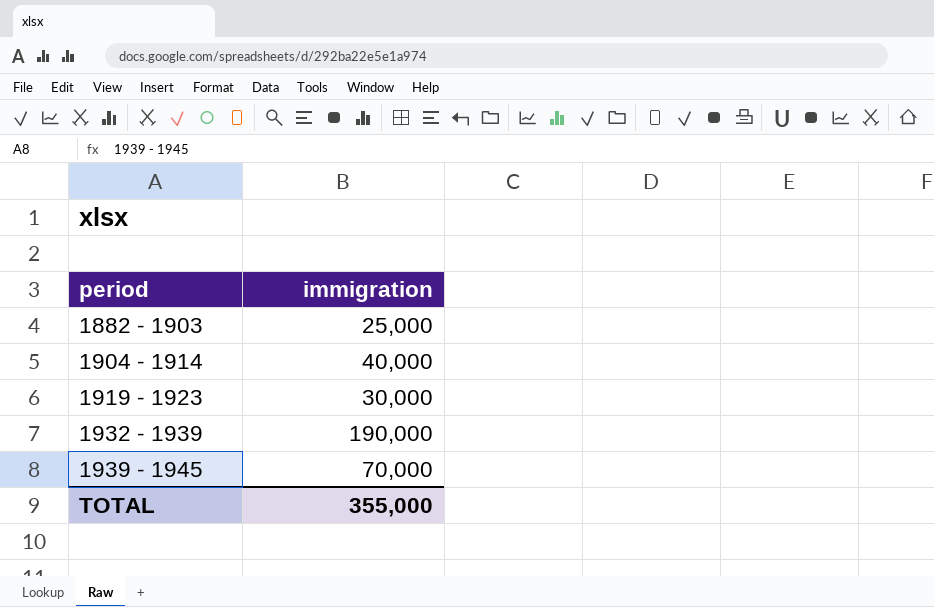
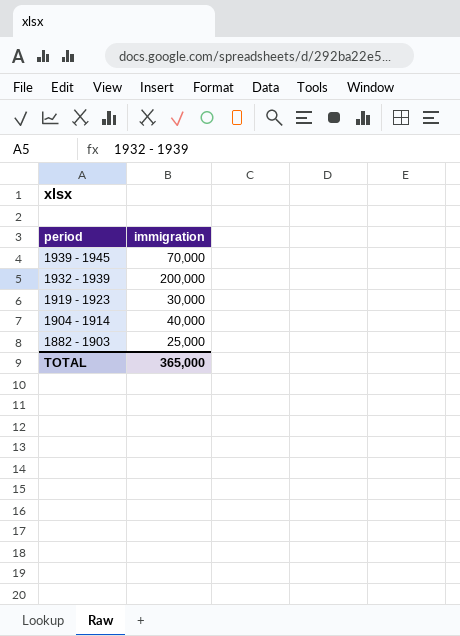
row order: period ascending -> period descending
1932 - 1939 | immigration: 190,000 -> 200,000
TOTAL | immigration: 355,000 -> 365,000

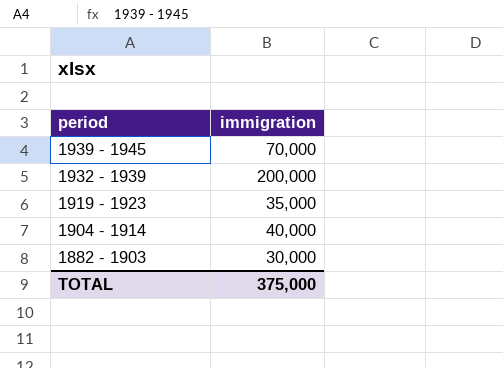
1919 - 1923 | immigration: 30,000 -> 35,000
1882 - 1903 | immigration: 25,000 -> 30,000
TOTAL | immigration: 365,000 -> 375,000

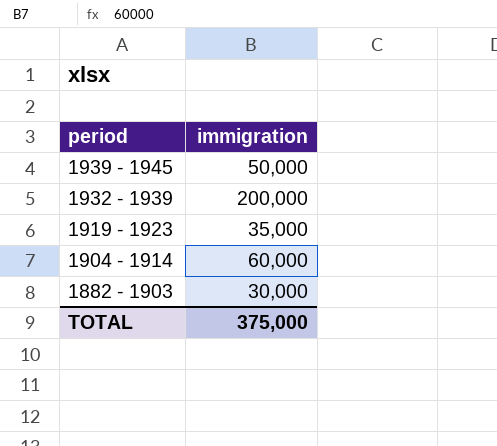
1939 - 1945 | immigration: 70,000 -> 50,000
1904 - 1914 | immigration: 40,000 -> 60,000

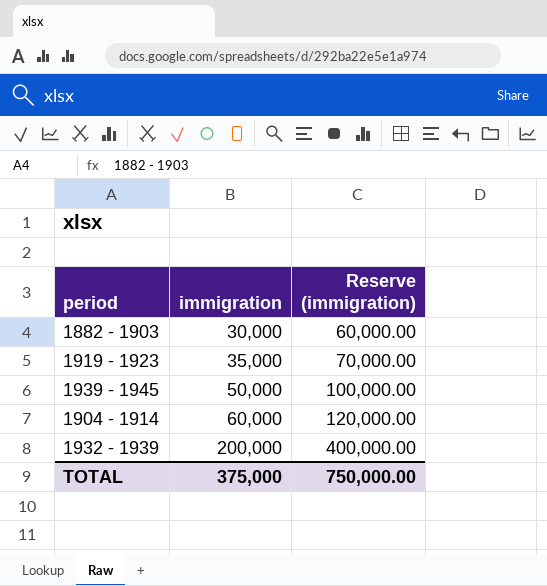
row order: period descending -> immigration ascending
column Reserve (immigration) | formula: none -> [immigration] * 2

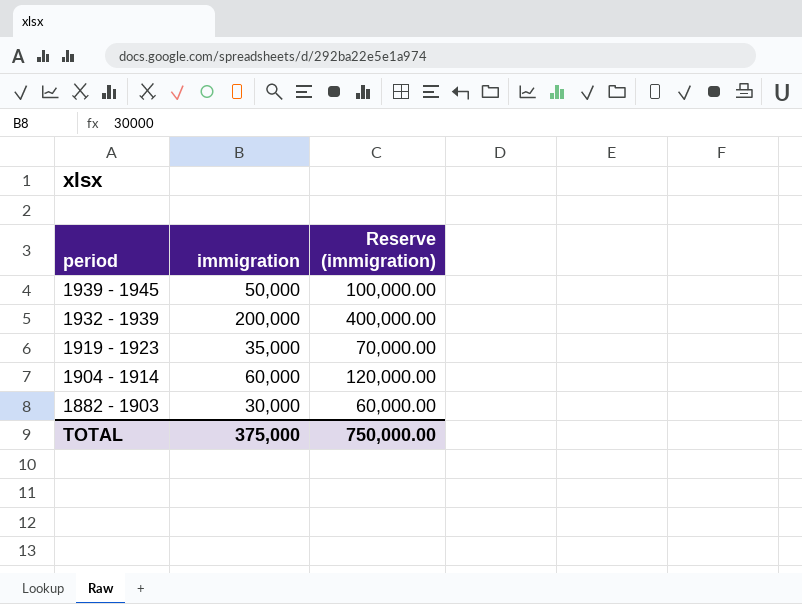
row order: immigration ascending -> period descending

